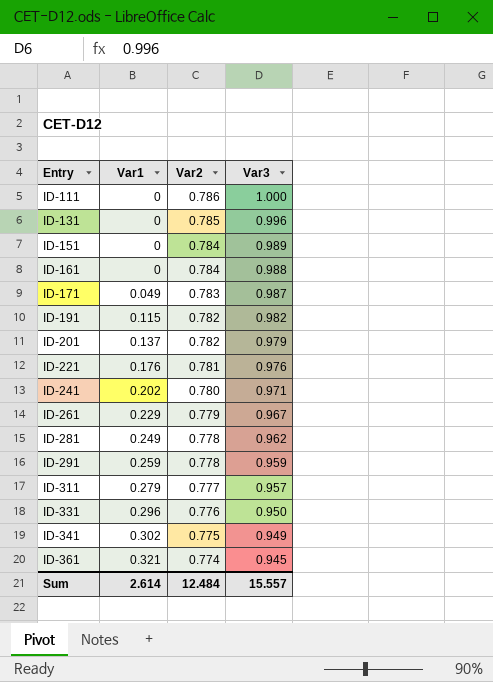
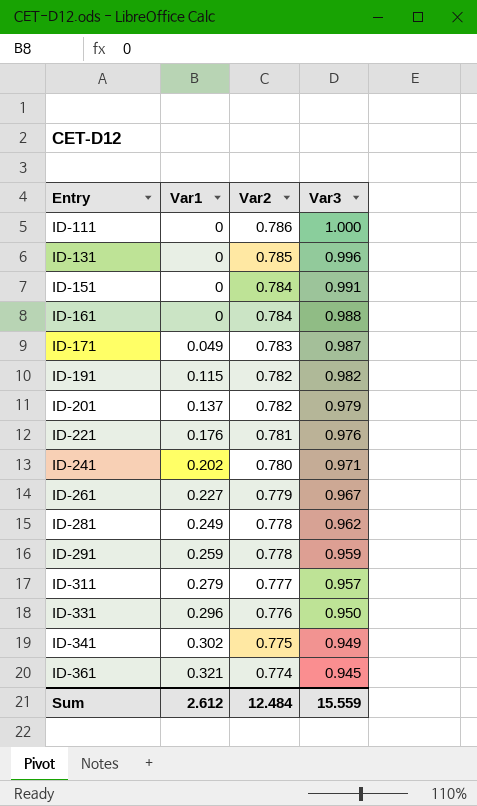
ID-151 | Var3: 0.989 -> 0.991
ID-261 | Var1: 0.229 -> 0.227
Sum | Var1: 2.614 -> 2.612
Sum | Var3: 15.557 -> 15.559

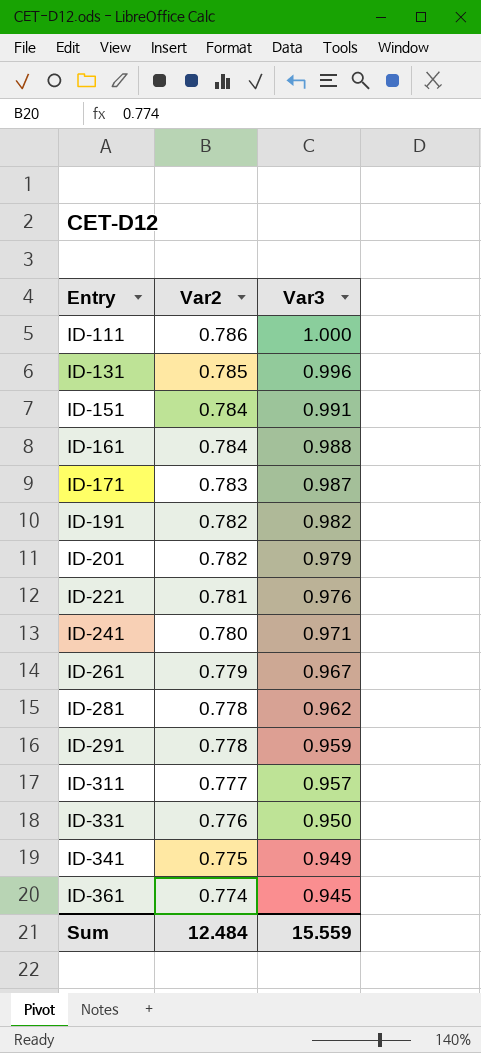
column Var1 | position: 2 -> none

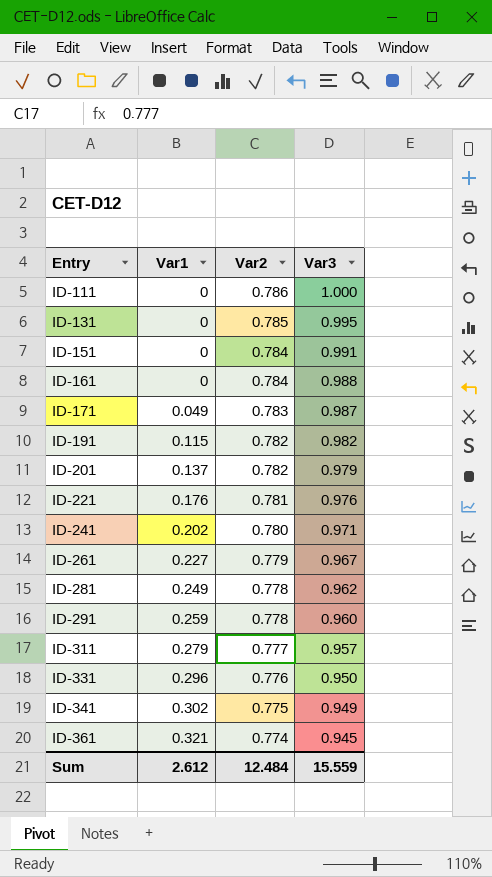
column Var1 | position: none -> 2
ID-131 | Var3: 0.996 -> 0.995
ID-291 | Var3: 0.959 -> 0.960

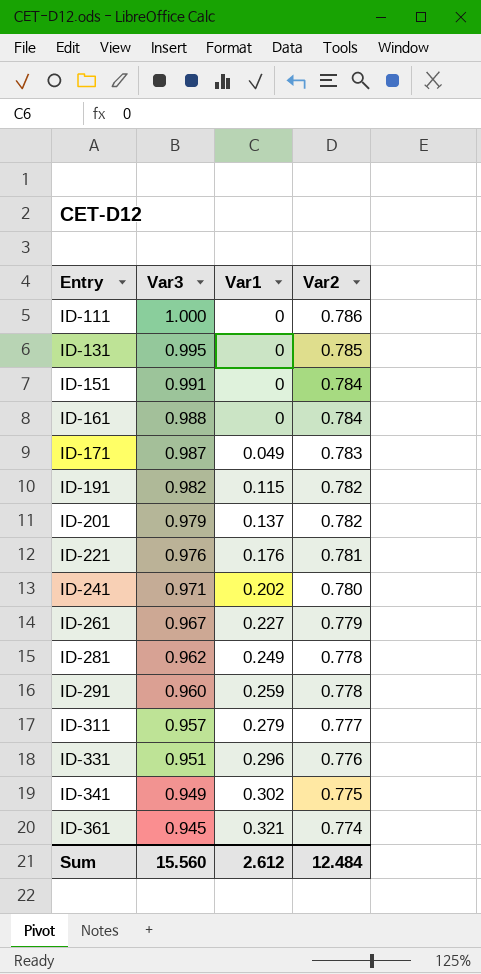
column Var3 | position: 4 -> 2
ID-331 | Var3: 0.950 -> 0.951
Sum | Var3: 15.559 -> 15.560

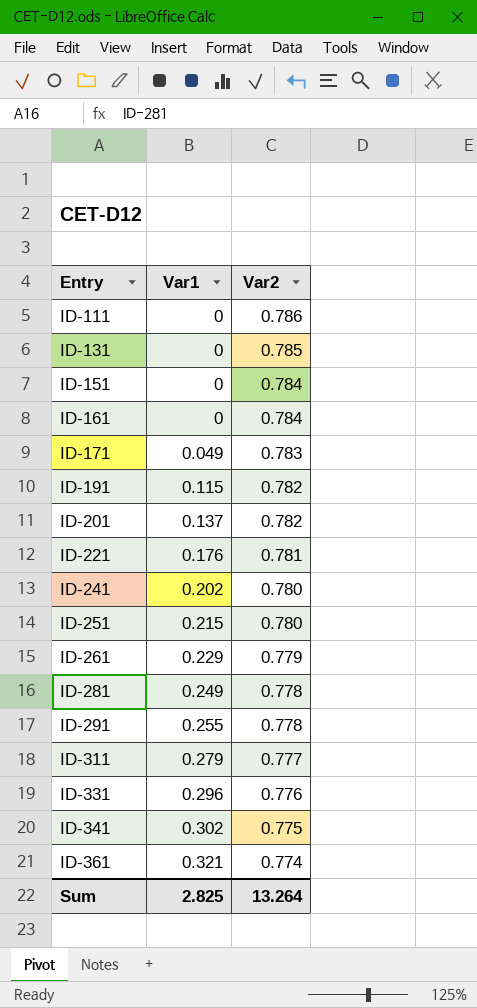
column Var3 | position: 2 -> none
row ID-251: none -> 0.215 | 0.780
ID-261 | Var1: 0.227 -> 0.229
ID-291 | Var1: 0.259 -> 0.255
Sum | Var1: 2.612 -> 2.825
Sum | Var2: 12.484 -> 13.264

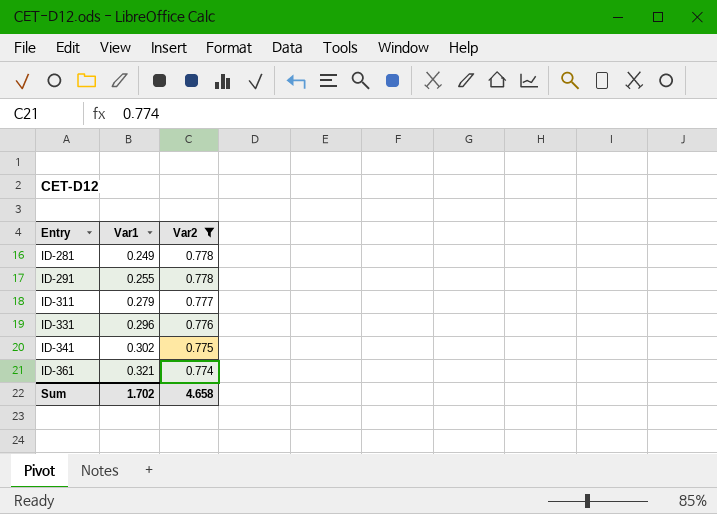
filter: none -> Var2 <= 0.778
Sum | Var1: 2.825 -> 1.702
Sum | Var2: 13.264 -> 4.658

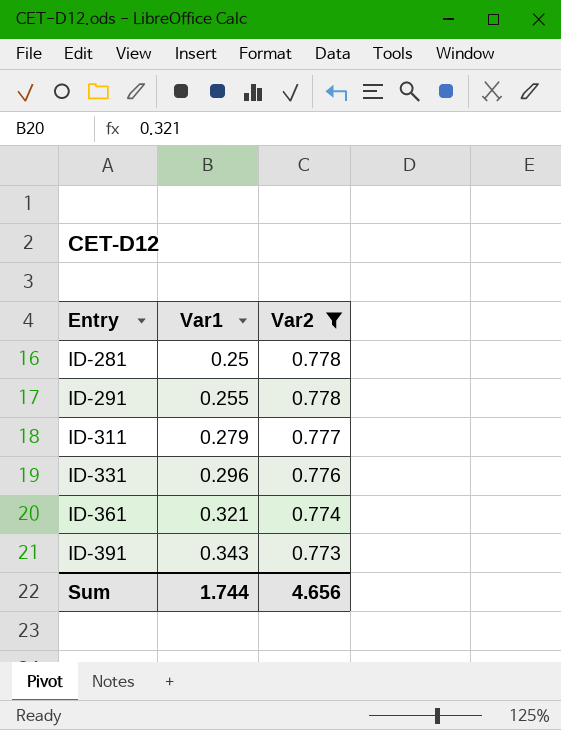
row ID-341: 0.302 | 0.775 -> none
ID-281 | Var1: 0.249 -> 0.25
row ID-391: none -> 0.343 | 0.773
Sum | Var1: 1.702 -> 1.744
Sum | Var2: 4.658 -> 4.656

